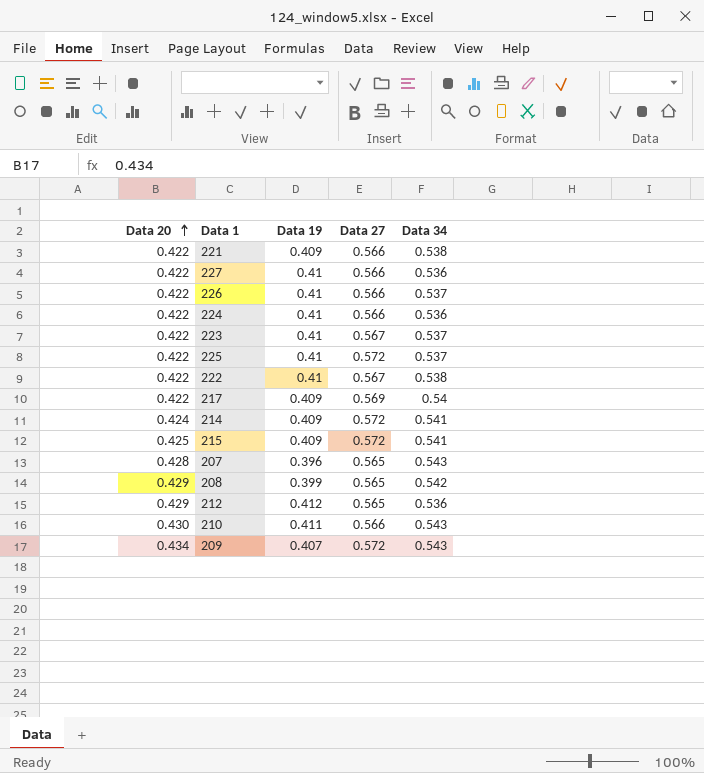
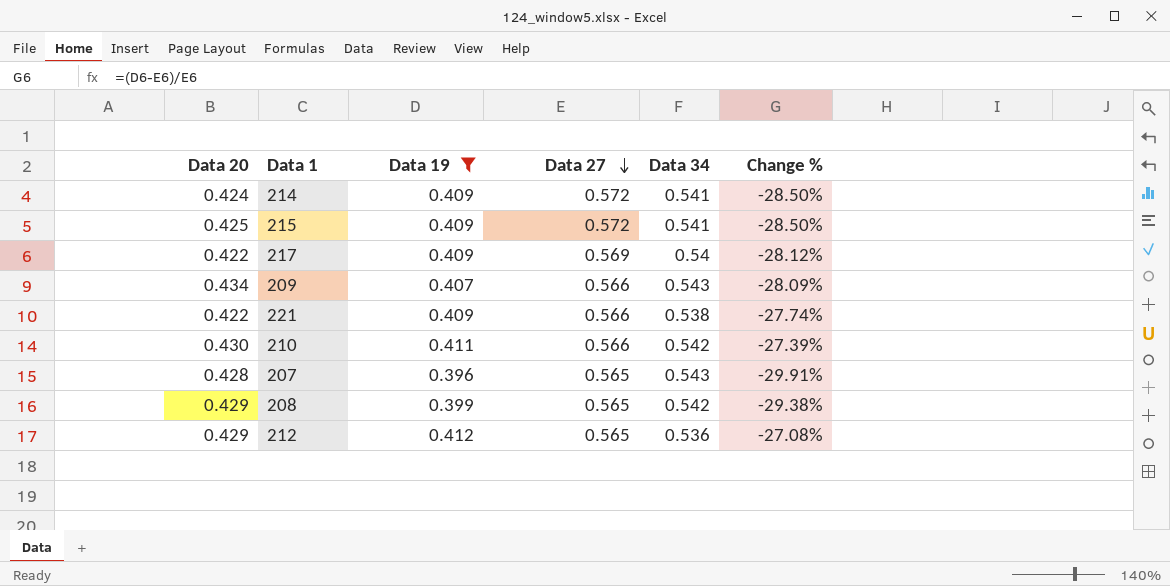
filter: none -> Data 19 != 0.41
row order: Data 20 ascending -> Data 27 descending
column Change % | formula: none -> ([Data 19] - [Data 27]) / [Data 27]
209 | Data 27: 0.572 -> 0.566
210 | Data 34: 0.543 -> 0.542

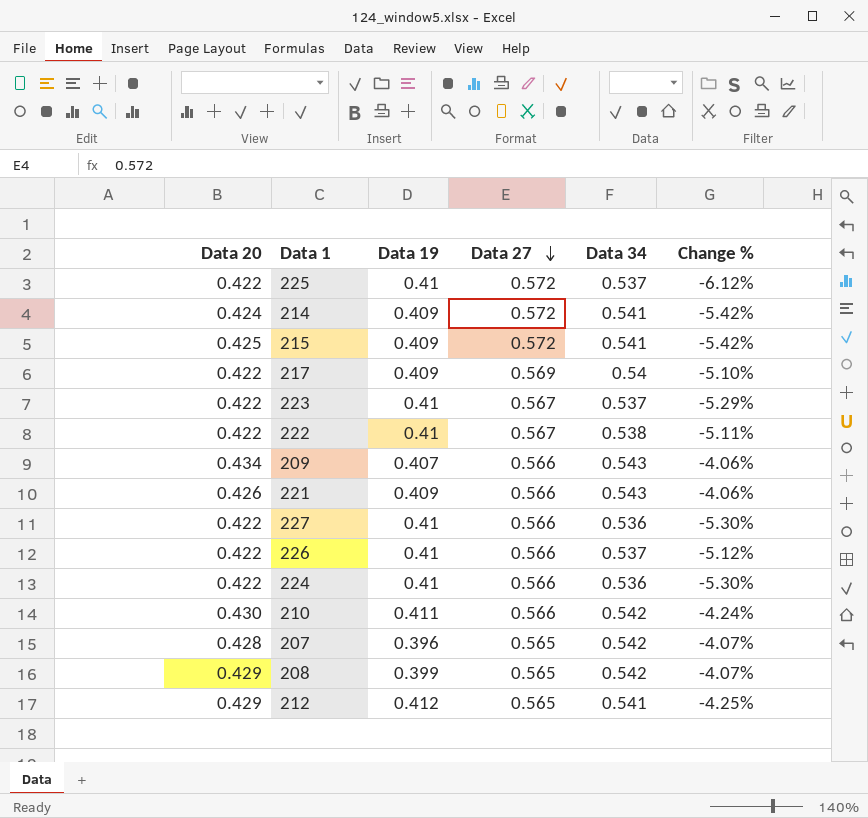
filter: Data 19 != 0.41 -> none
column Change % | formula: ([Data 19] - [Data 27]) / [Data 27] -> ([Data 34] - [Data 27]) / [Data 27]
221 | Data 20: 0.422 -> 0.426
221 | Data 34: 0.538 -> 0.543
207 | Data 34: 0.543 -> 0.542
212 | Data 34: 0.536 -> 0.541

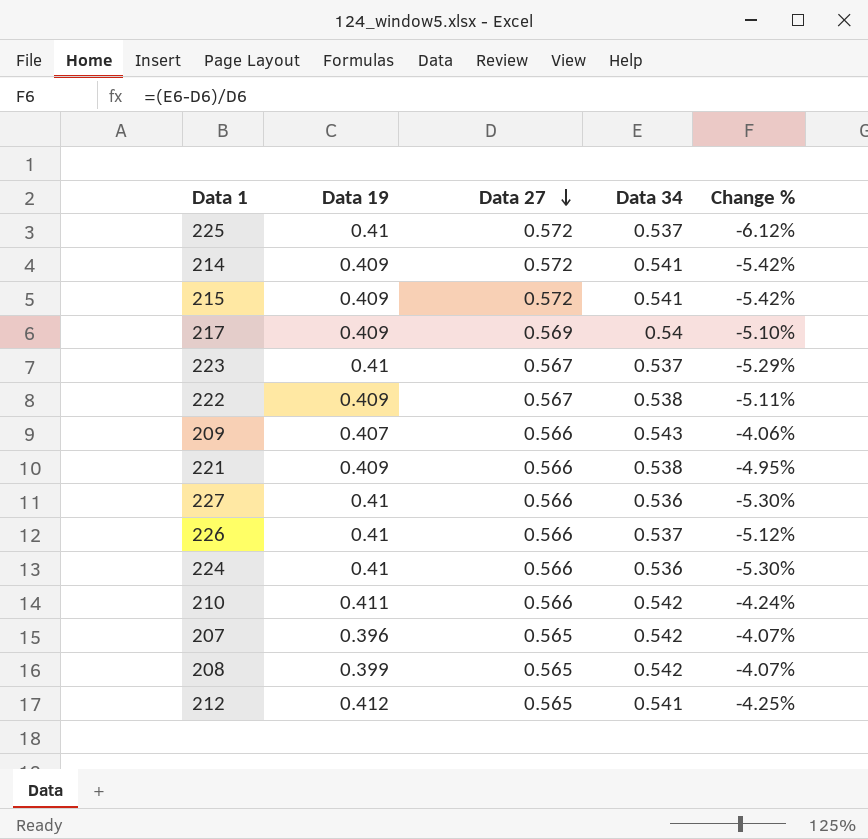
column Data 20 | position: 1 -> none
222 | Data 19: 0.41 -> 0.409
221 | Data 34: 0.543 -> 0.538
221 | Change %: -4.06% -> -4.95%

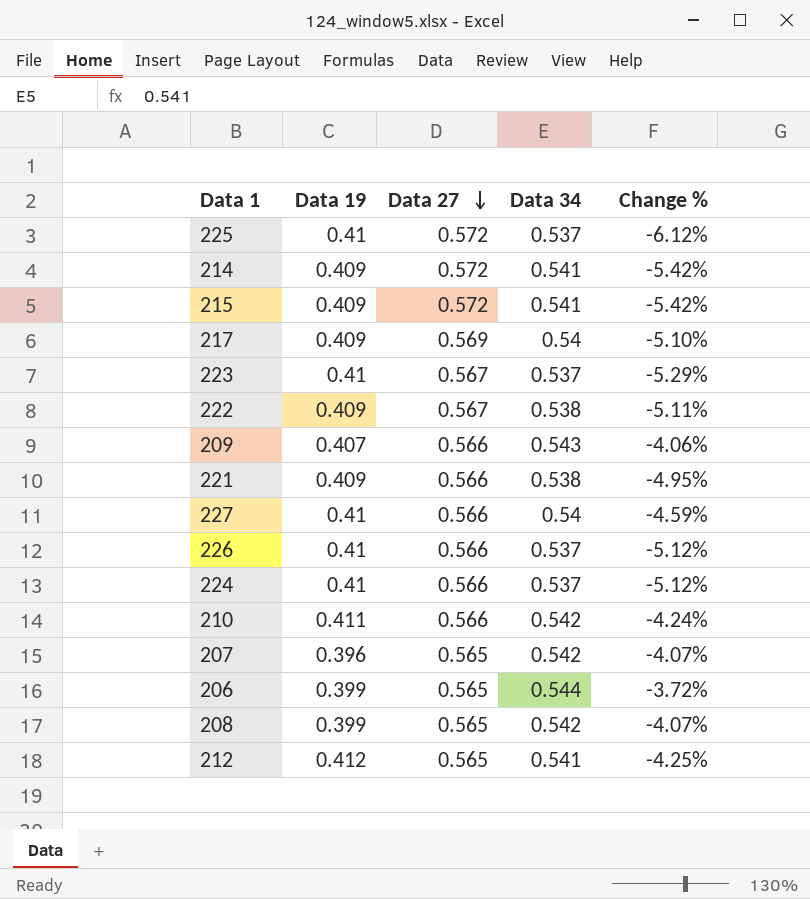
227 | Data 34: 0.536 -> 0.54
227 | Change %: -5.30% -> -4.59%
224 | Data 34: 0.536 -> 0.537
224 | Change %: -5.30% -> -5.12%
row 206: none -> 0.399 | 0.565 | 0.544 | -3.72%

